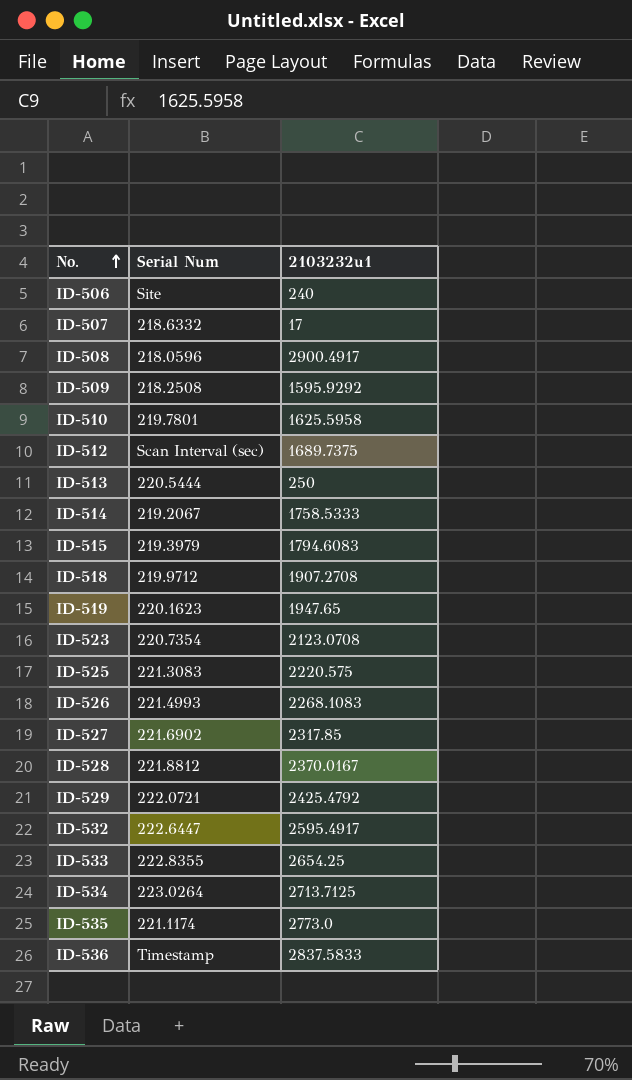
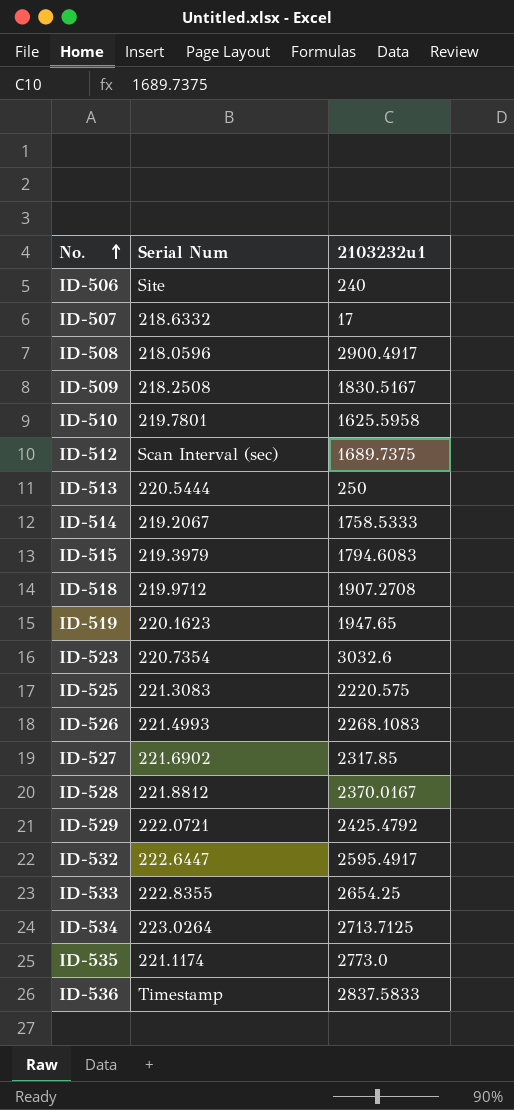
ID-509 | 2103232u1: 1595.9292 -> 1830.5167
ID-523 | 2103232u1: 2123.0708 -> 3032.6

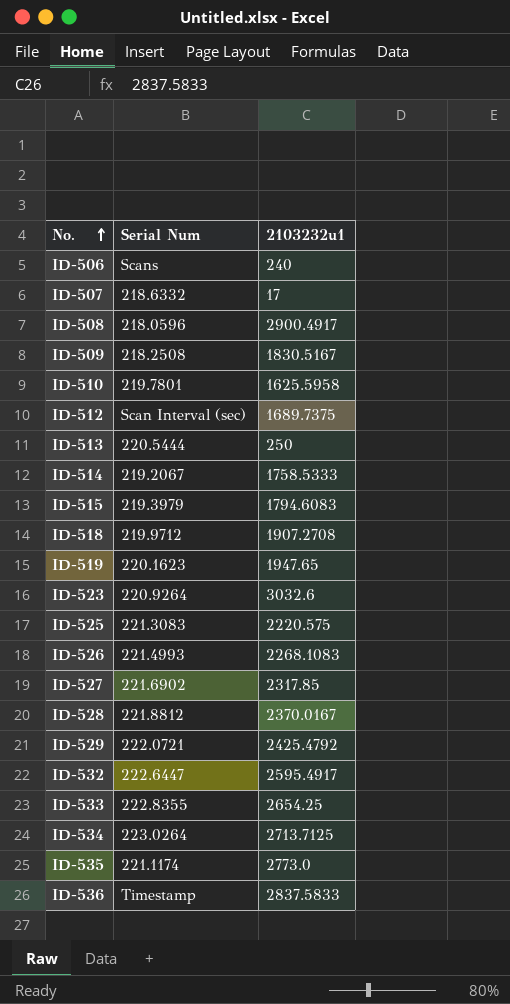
ID-506 | Serial Num: Site -> Scans
ID-523 | Serial Num: 220.7354 -> 220.9264

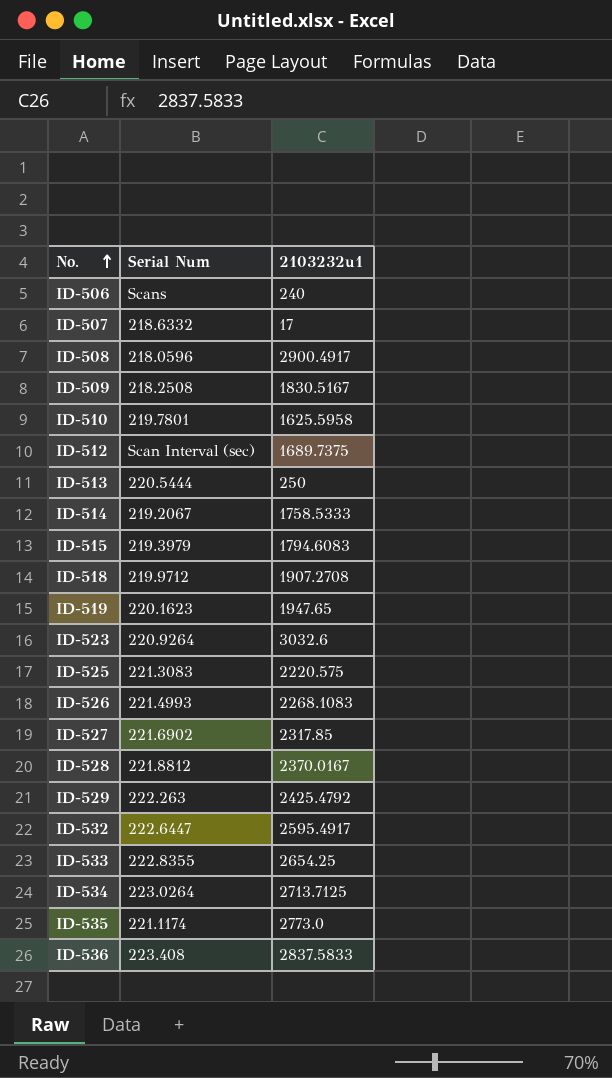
ID-529 | Serial Num: 222.0721 -> 222.263
ID-536 | Serial Num: Timestamp -> 223.408

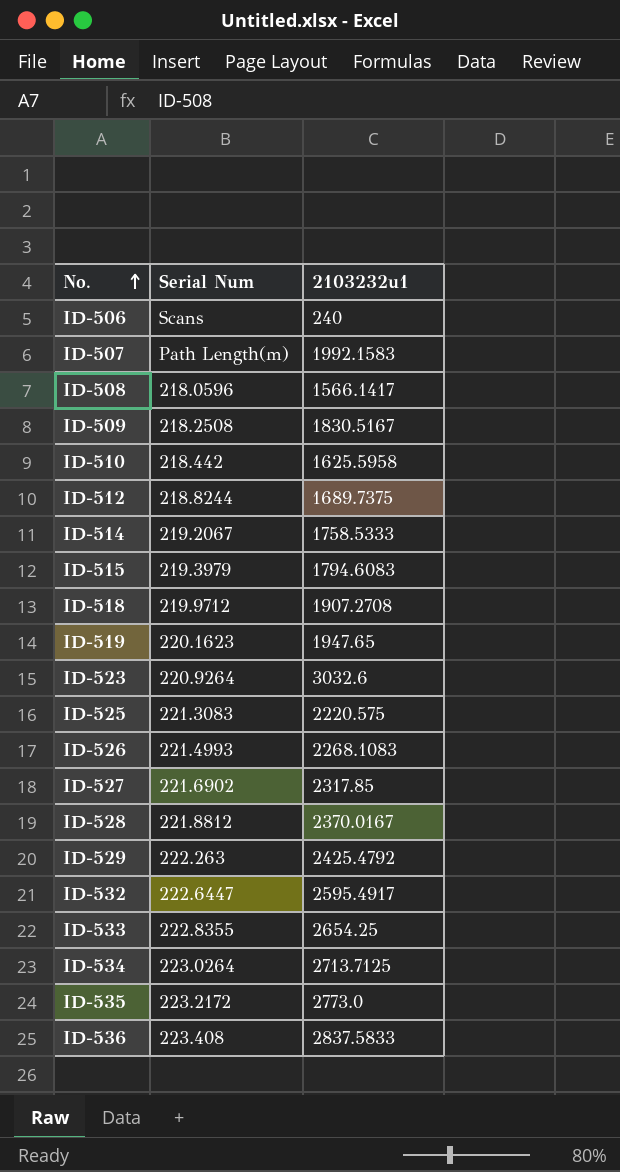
row ID-513: 220.5444 | 250 -> none
ID-507 | Serial Num: 218.6332 -> Path Length(m)
ID-507 | 2103232u1: 17 -> 1992.1583
ID-508 | 2103232u1: 2900.4917 -> 1566.1417
ID-510 | Serial Num: 219.7801 -> 218.442
ID-512 | Serial Num: Scan Interval (sec) -> 218.8244
ID-535 | Serial Num: 221.1174 -> 223.2172

